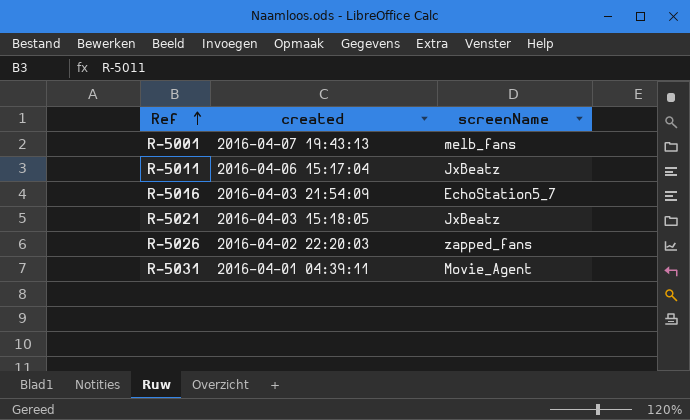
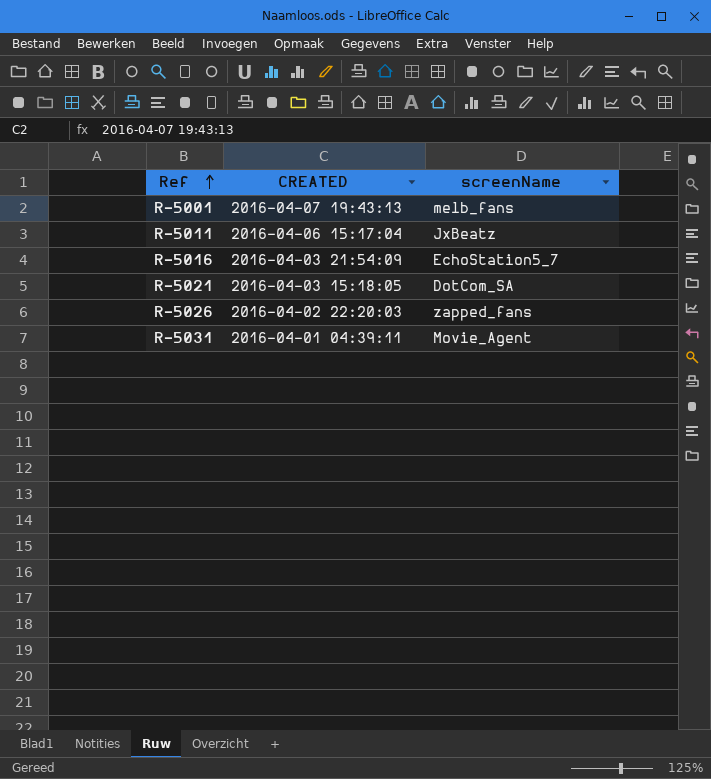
column name: created -> CREATED
R-5021 | screenName: JxBeatz -> DotCom_SA

